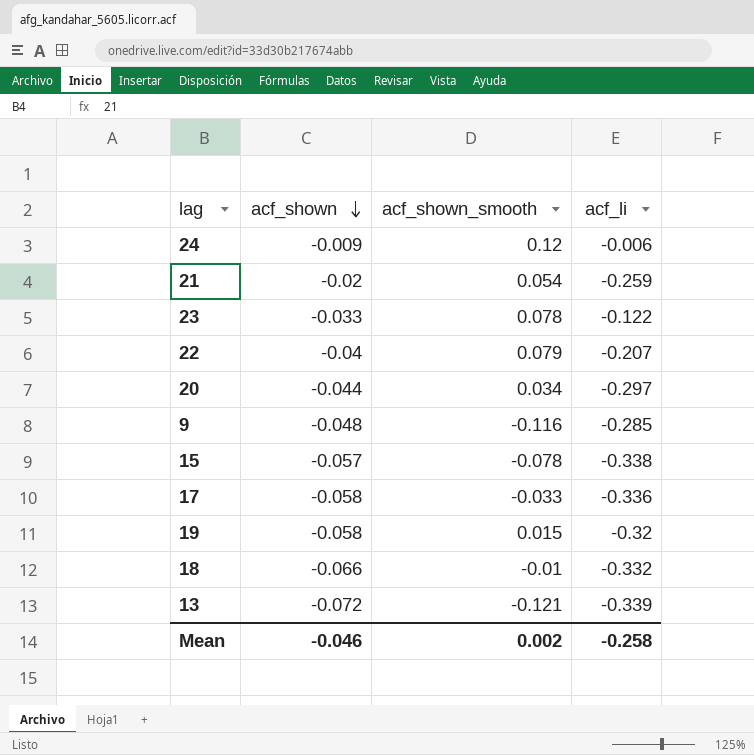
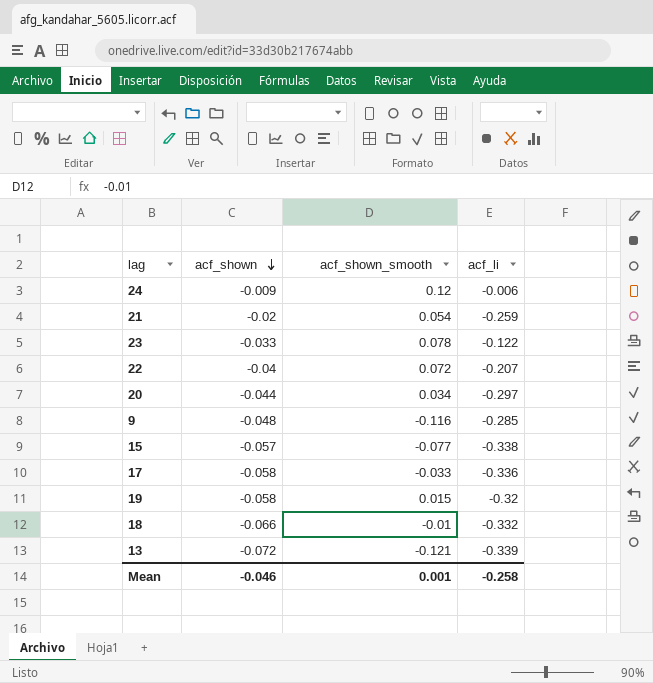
22 | acf_shown_smooth: 0.079 -> 0.072
15 | acf_shown_smooth: -0.078 -> -0.077
Mean | acf_shown_smooth: 0.002 -> 0.001

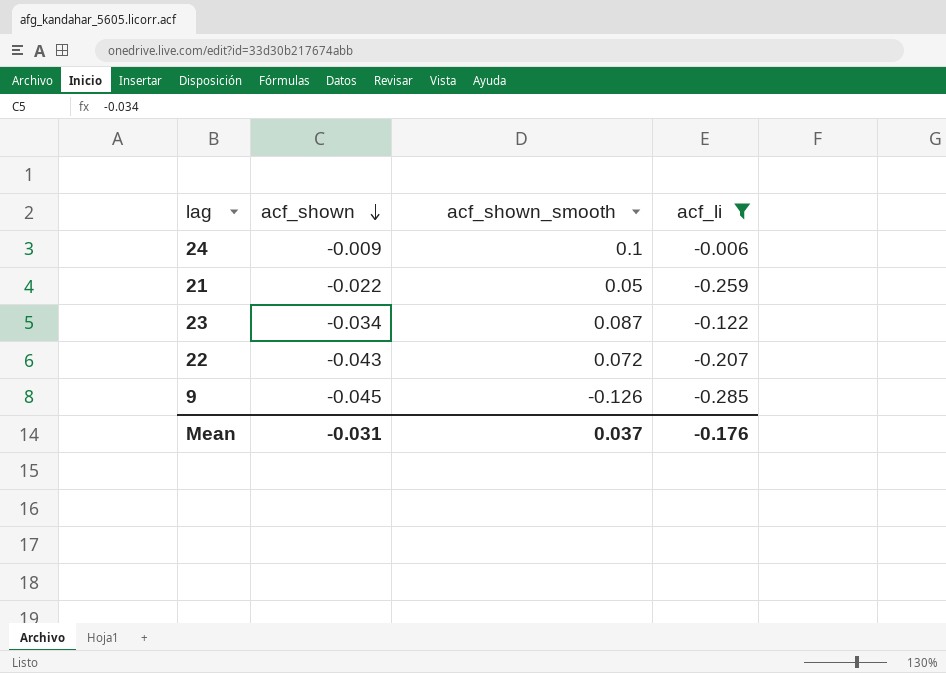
filter: none -> acf_li >= -0.285
24 | acf_shown_smooth: 0.12 -> 0.1
21 | acf_shown: -0.02 -> -0.022
21 | acf_shown_smooth: 0.054 -> 0.05
23 | acf_shown: -0.033 -> -0.034
23 | acf_shown_smooth: 0.078 -> 0.087
22 | acf_shown: -0.04 -> -0.043
9 | acf_shown: -0.048 -> -0.045
9 | acf_shown_smooth: -0.116 -> -0.126
Mean | acf_shown: -0.046 -> -0.031
Mean | acf_shown_smooth: 0.001 -> 0.037
Mean | acf_li: -0.258 -> -0.176

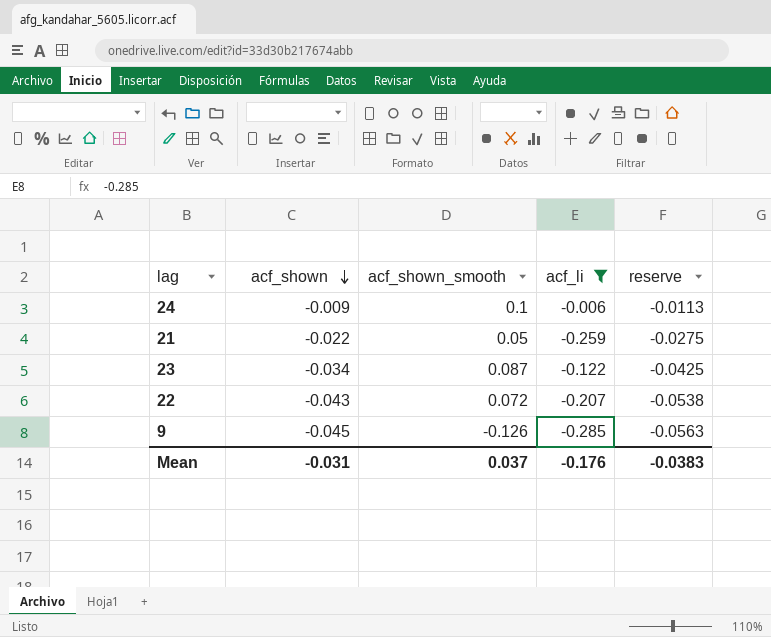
column reserve | formula: none -> [acf_shown] * 1.25

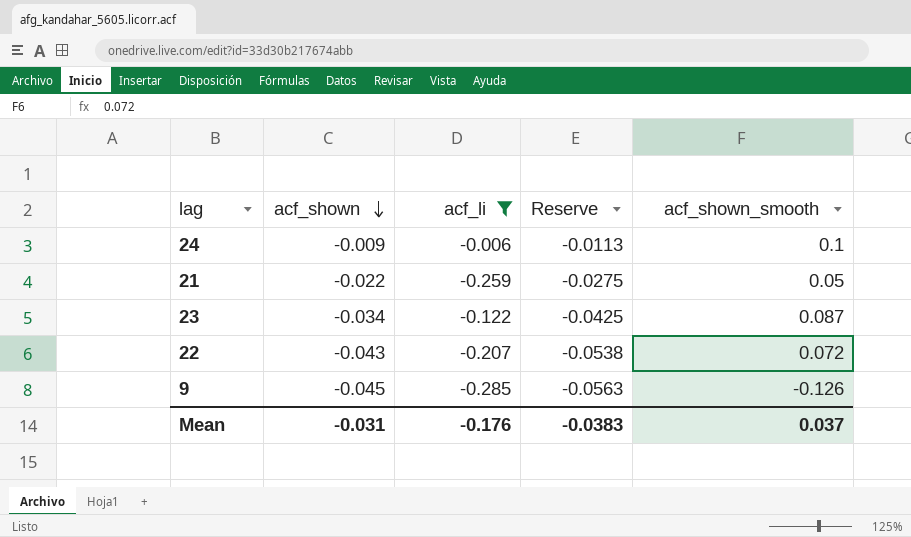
column name: reserve -> Reserve
column acf_shown_smooth | position: 3 -> 5

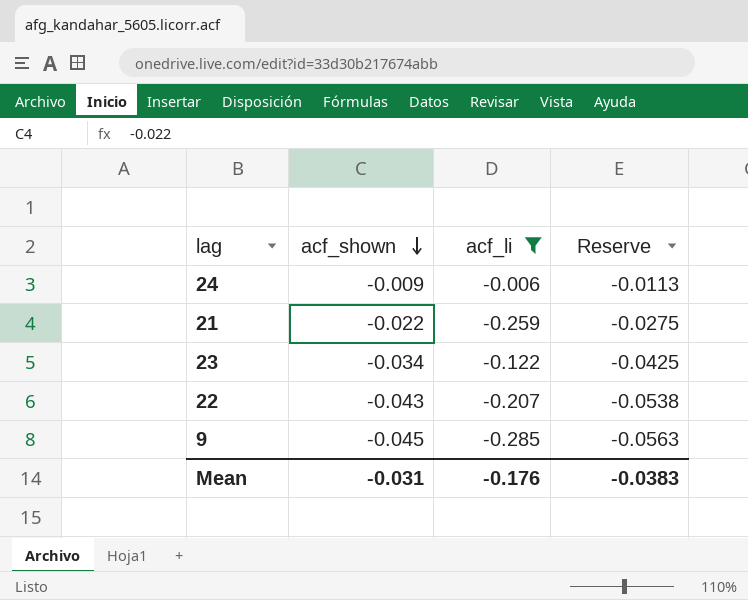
column acf_shown_smooth | position: 5 -> none

